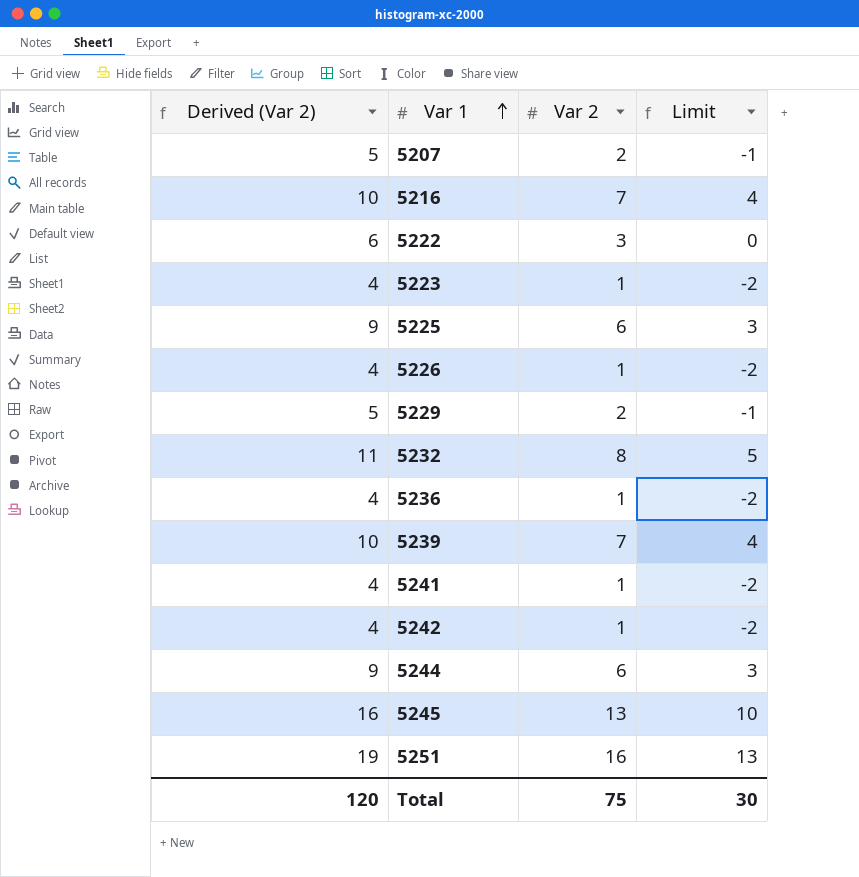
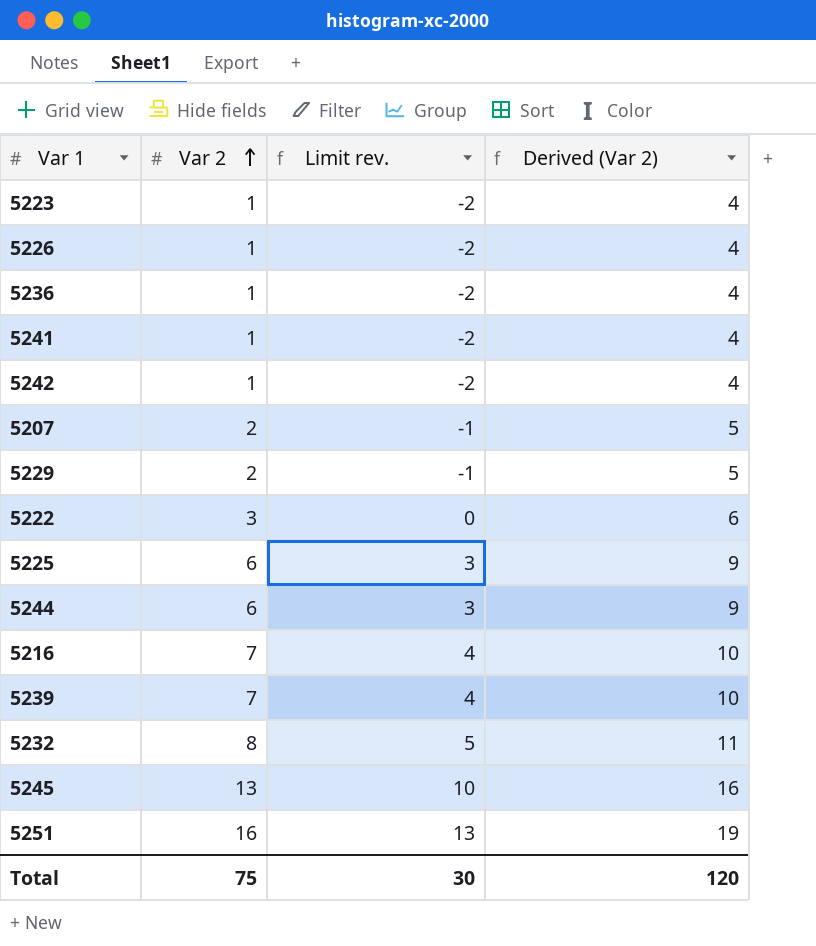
row order: Var 1 ascending -> Var 2 ascending
column name: Limit -> Limit rev.
column Derived (Var 2) | position: 1 -> 4

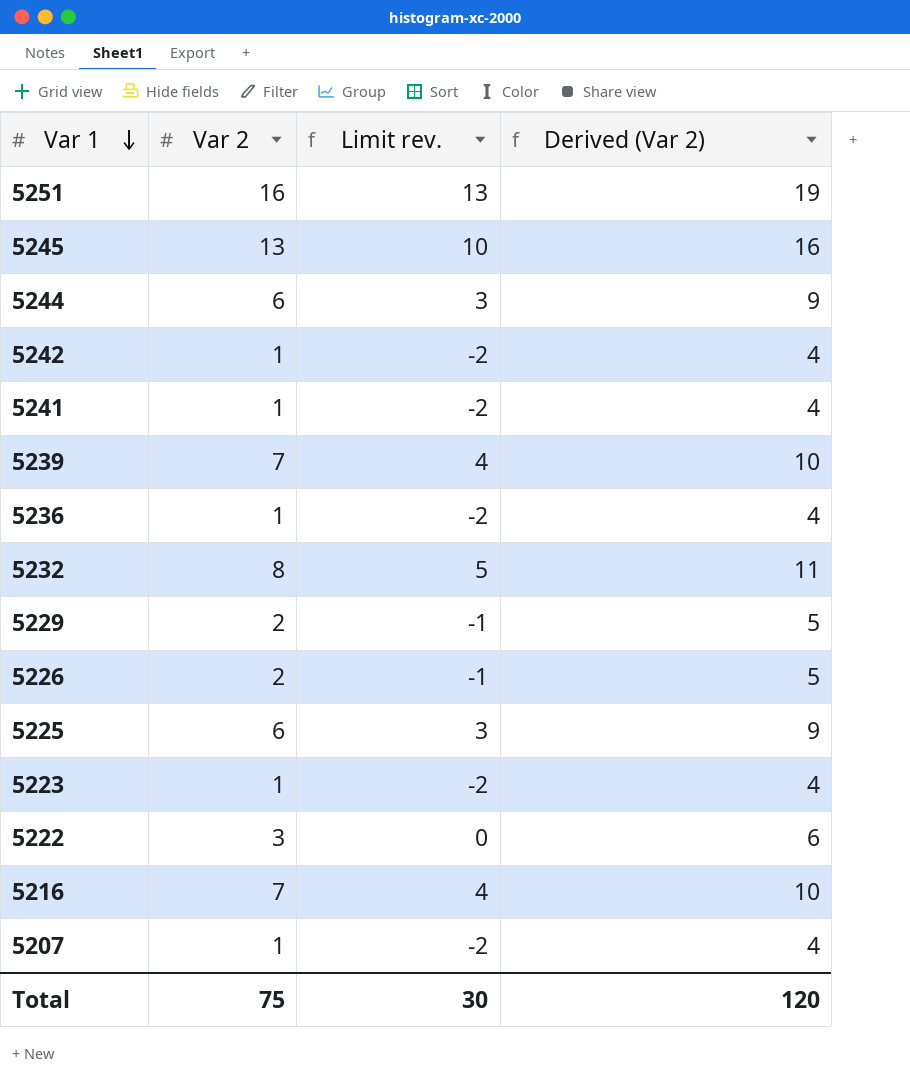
row order: Var 2 ascending -> Var 1 descending
5226 | Var 2: 1 -> 2
5226 | Limit rev.: -2 -> -1
5226 | Derived (Var 2): 4 -> 5
5207 | Var 2: 2 -> 1
5207 | Limit rev.: -1 -> -2
5207 | Derived (Var 2): 5 -> 4

